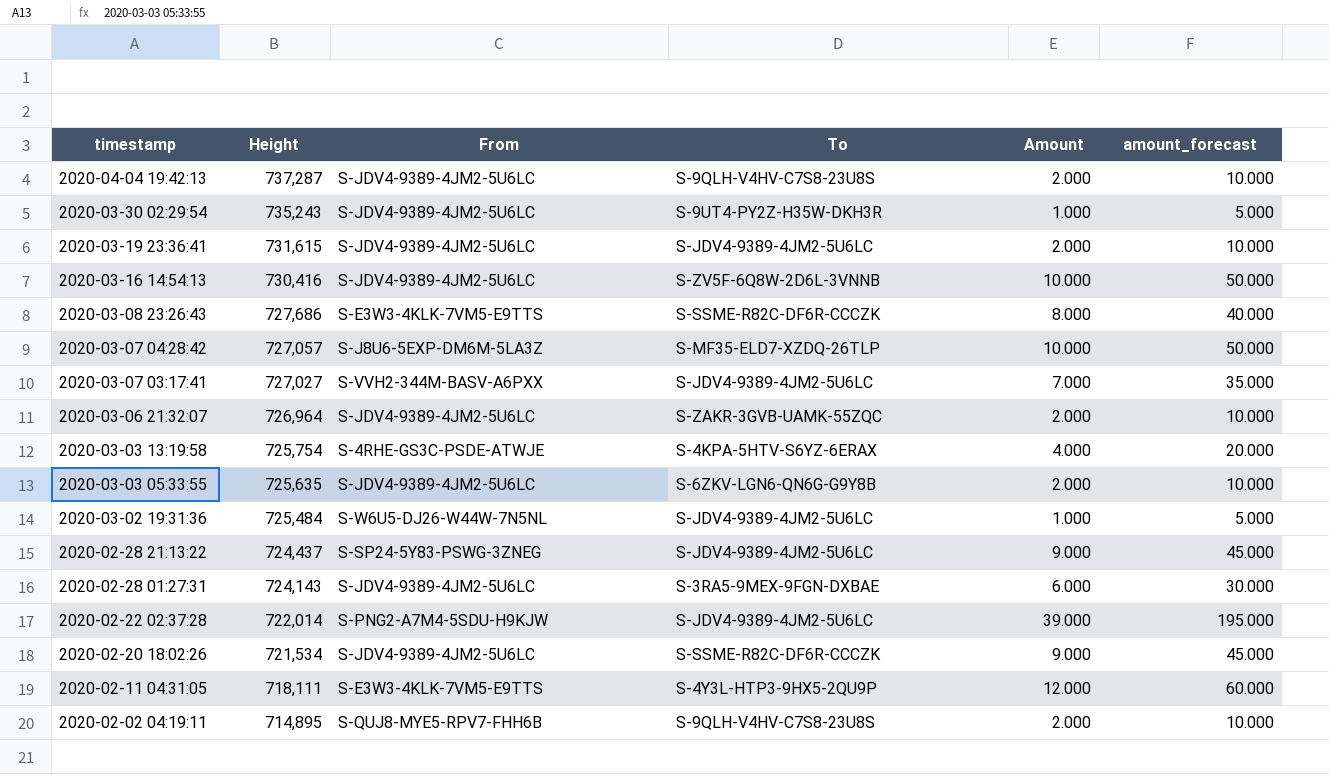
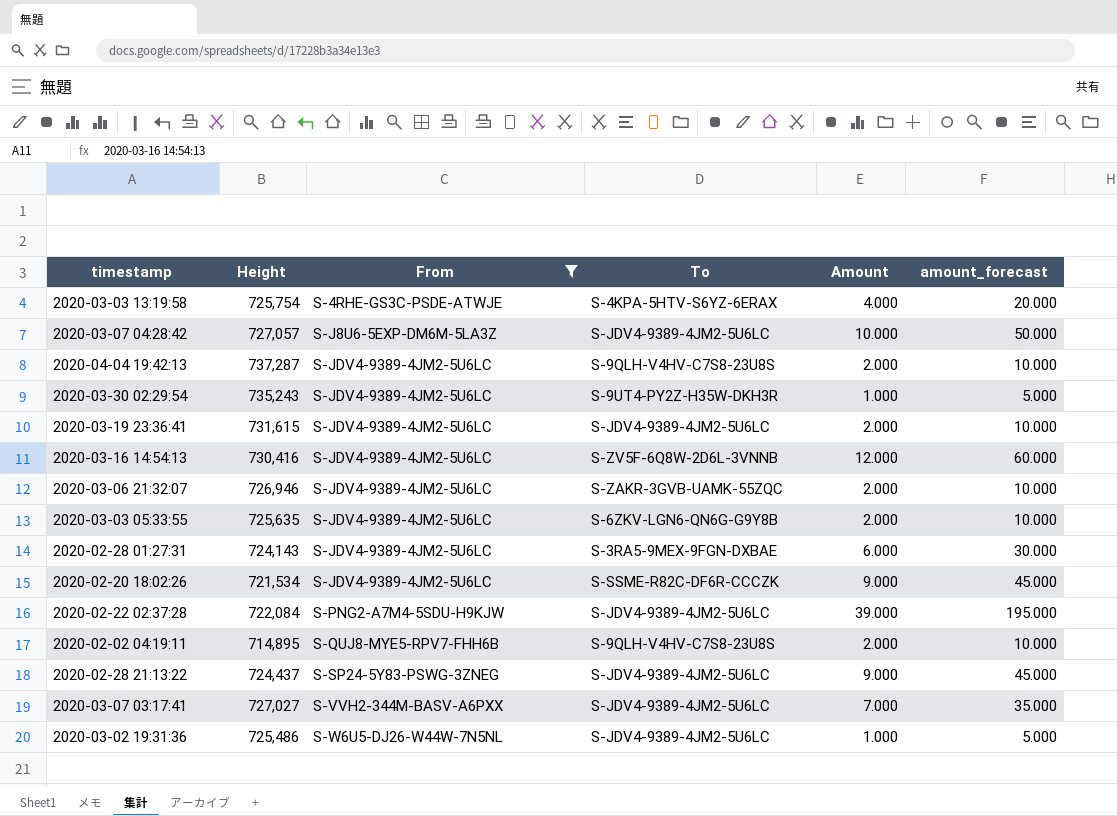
filter: none -> From != S-E3W3-4KLK-7VM5-E9TTS
row order: timestamp descending -> From ascending
2020-03-07 04:28:42 | To: S-MF35-ELD7-XZDQ-26TLP -> S-JDV4-9389-4JM2-5U6LC
2020-03-16 14:54:13 | Amount: 10.000 -> 12.000
2020-03-16 14:54:13 | amount_forecast: 50.000 -> 60.000
2020-03-06 21:32:07 | Height: 726,964 -> 726,946
2020-02-22 02:37:28 | Height: 722,014 -> 722,084
2020-03-02 19:31:36 | Height: 725,484 -> 725,486

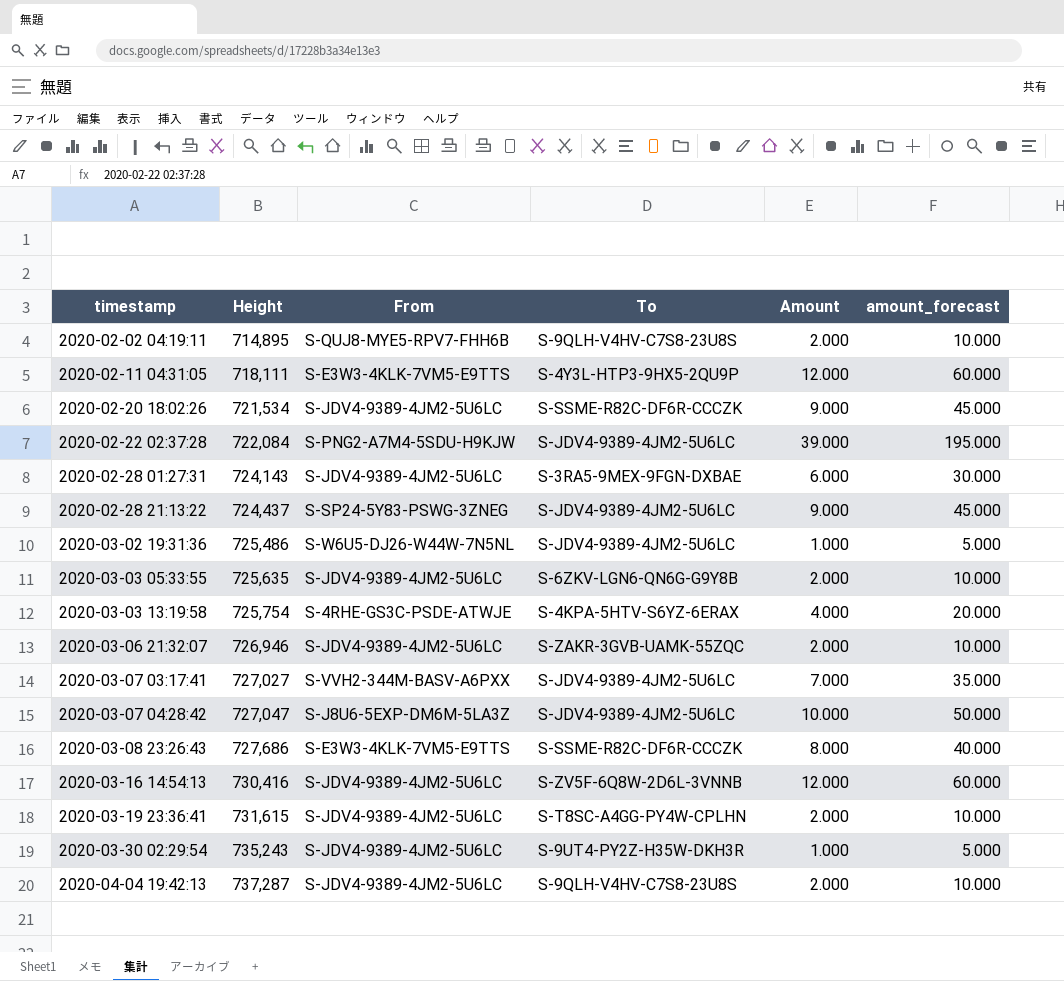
filter: From != S-E3W3-4KLK-7VM5-E9TTS -> none
row order: From ascending -> timestamp ascending
2020-03-07 04:28:42 | Height: 727,057 -> 727,047
2020-03-19 23:36:41 | To: S-JDV4-9389-4JM2-5U6LC -> S-T8SC-A4GG-PY4W-CPLHN

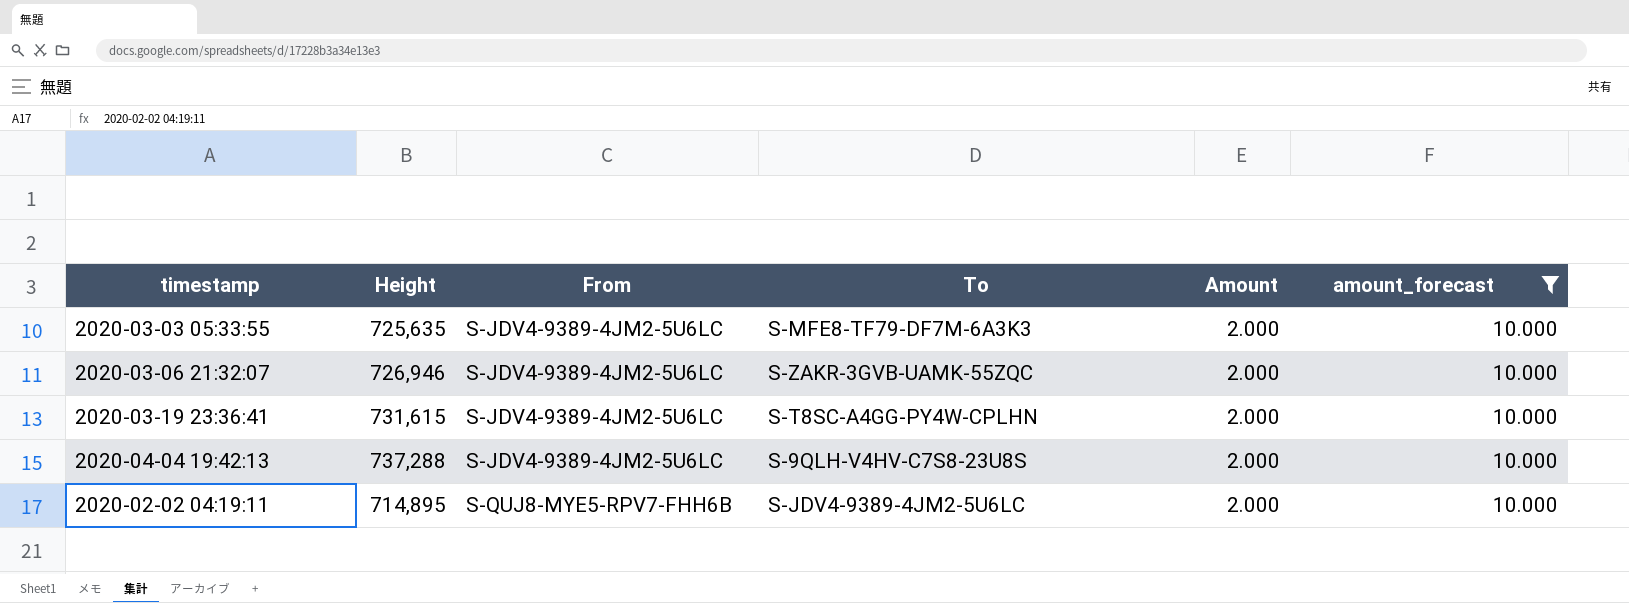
filter: none -> amount_forecast = 10.000
row order: timestamp ascending -> From ascending
2020-03-03 05:33:55 | To: S-6ZKV-LGN6-QN6G-G9Y8B -> S-MFE8-TF79-DF7M-6A3K3
2020-04-04 19:42:13 | Height: 737,287 -> 737,288
2020-02-02 04:19:11 | To: S-9QLH-V4HV-C7S8-23U8S -> S-JDV4-9389-4JM2-5U6LC

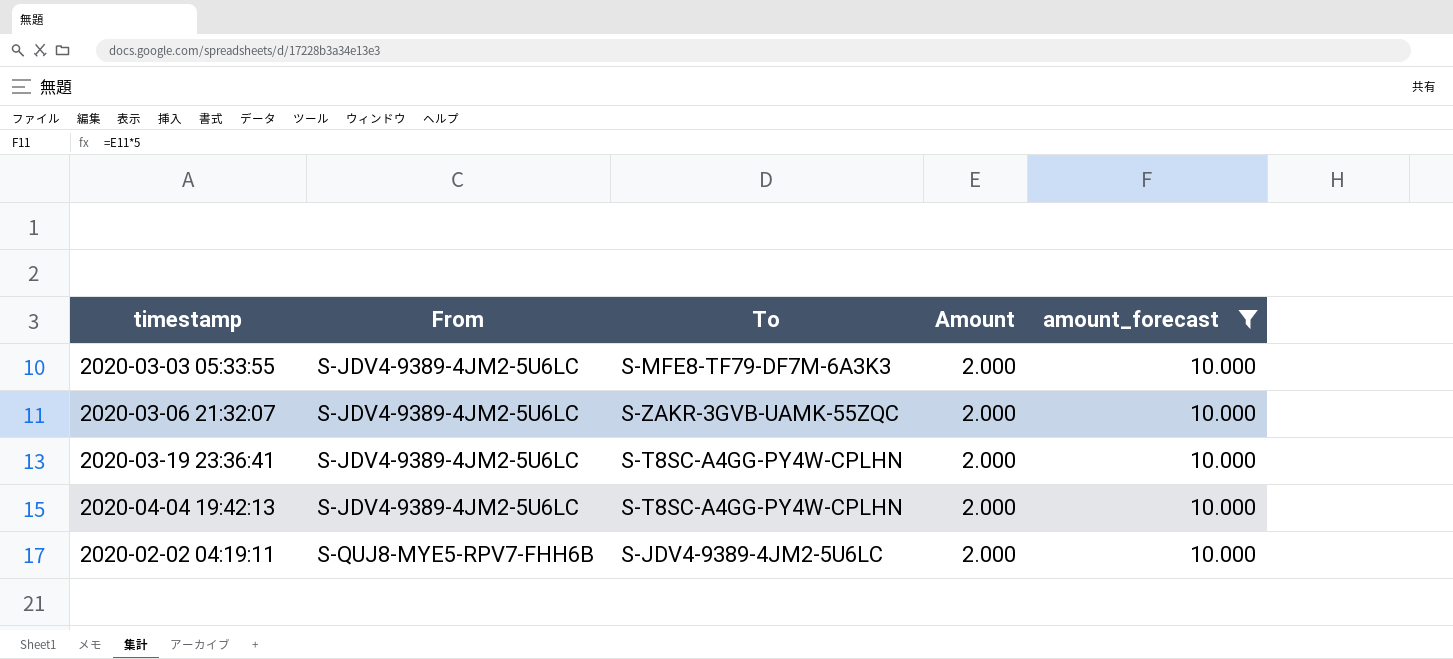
column Height | position: 2 -> none
2020-04-04 19:42:13 | To: S-9QLH-V4HV-C7S8-23U8S -> S-T8SC-A4GG-PY4W-CPLHN

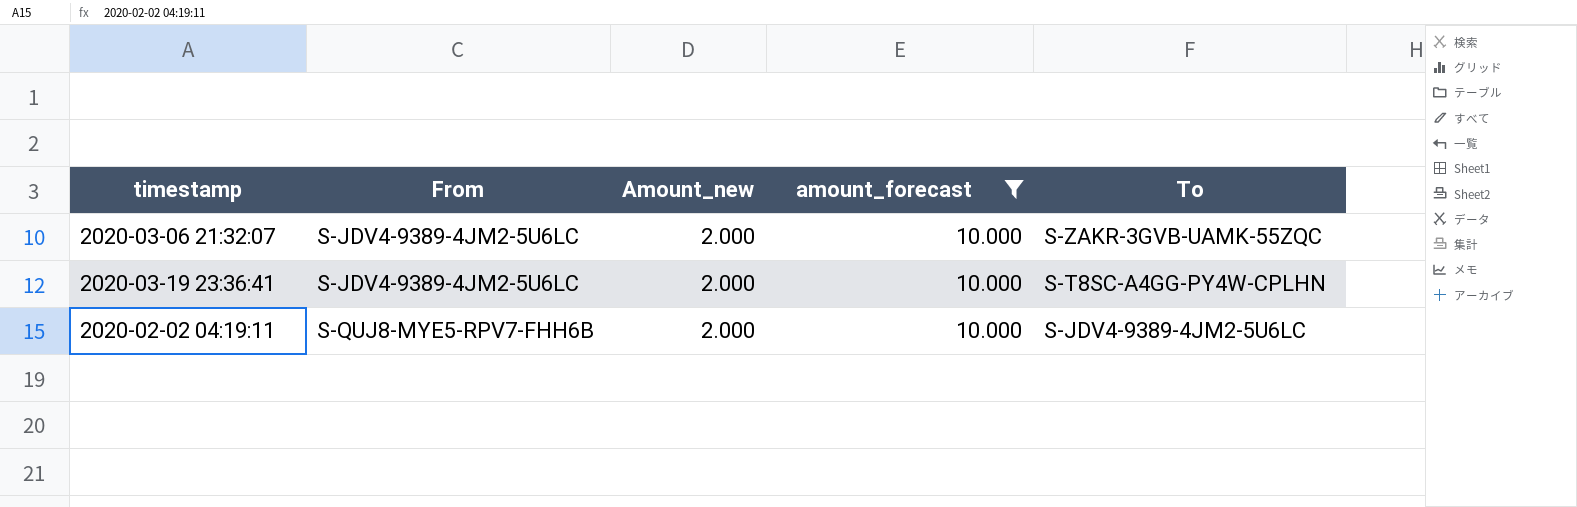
column name: Amount -> Amount_new
column To | position: 3 -> 5
row 2020-03-03 05:33:55: S-JDV4-9389-4JM2-5U6LC | S-MFE8-TF79-DF7M-6A3K3 | 2.000 | 10.000 -> none
row 2020-04-04 19:42:13: S-JDV4-9389-4JM2-5U6LC | S-T8SC-A4GG-PY4W-CPLHN | 2.000 | 10.000 -> none

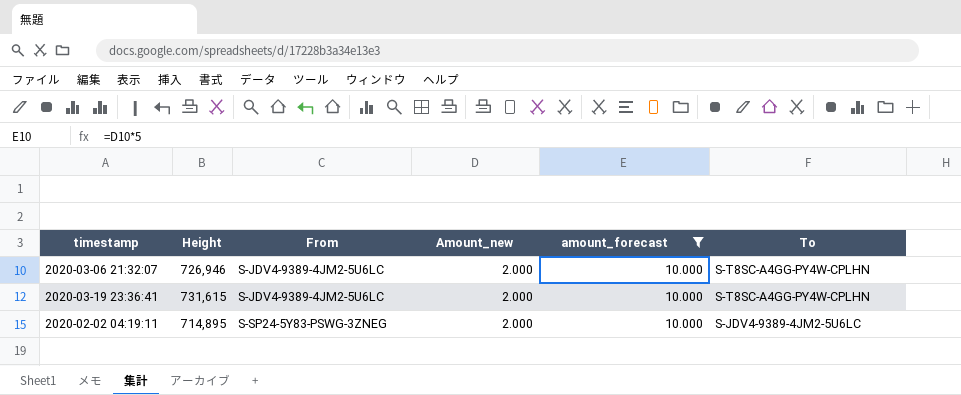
column Height | position: none -> 2
2020-03-06 21:32:07 | To: S-ZAKR-3GVB-UAMK-55ZQC -> S-T8SC-A4GG-PY4W-CPLHN
2020-02-02 04:19:11 | From: S-QUJ8-MYE5-RPV7-FHH6B -> S-SP24-5Y83-PSWG-3ZNEG

